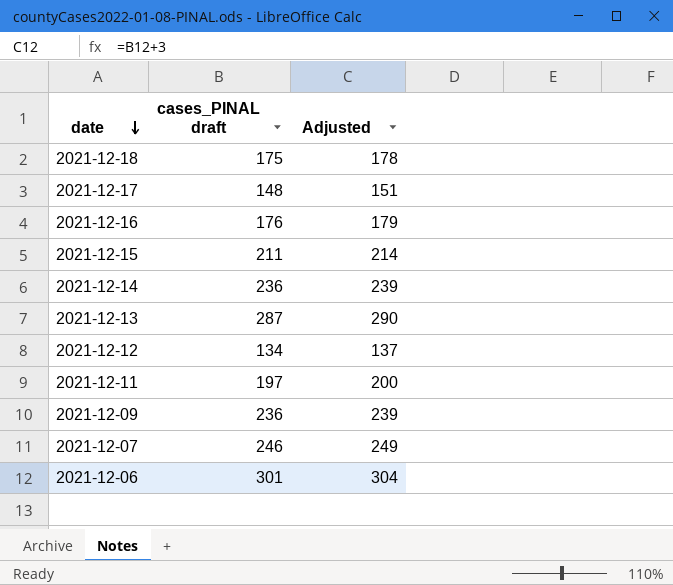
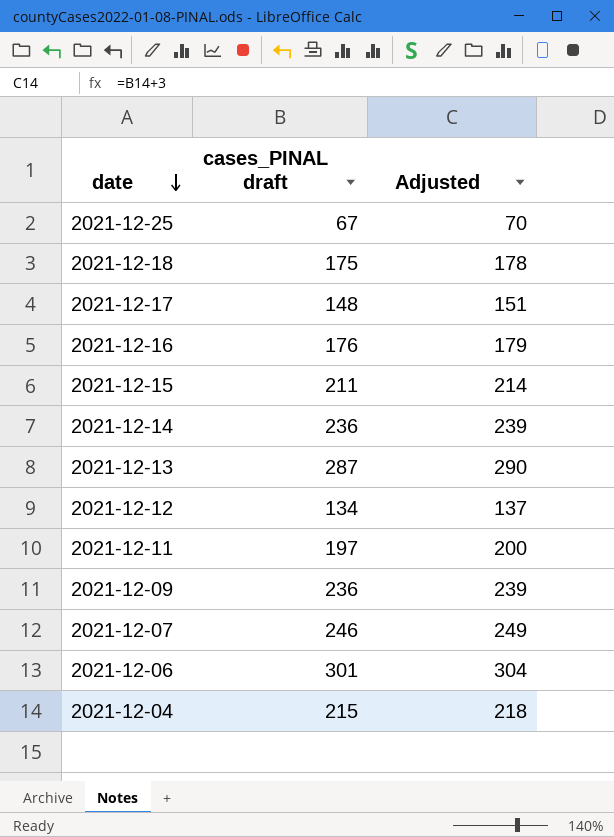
row 2021-12-25: none -> 67 | 70
row 2021-12-04: none -> 215 | 218

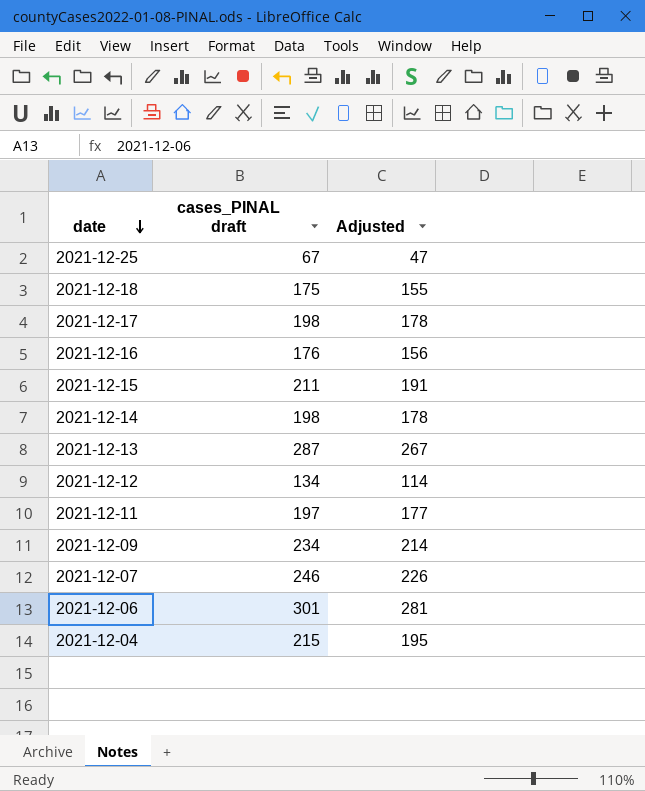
column Adjusted | formula: [cases_PINAL draft] + 3 -> [cases_PINAL draft] - 20
2021-12-17 | cases_PINAL draft: 148 -> 198
2021-12-14 | cases_PINAL draft: 236 -> 198
2021-12-09 | cases_PINAL draft: 236 -> 234

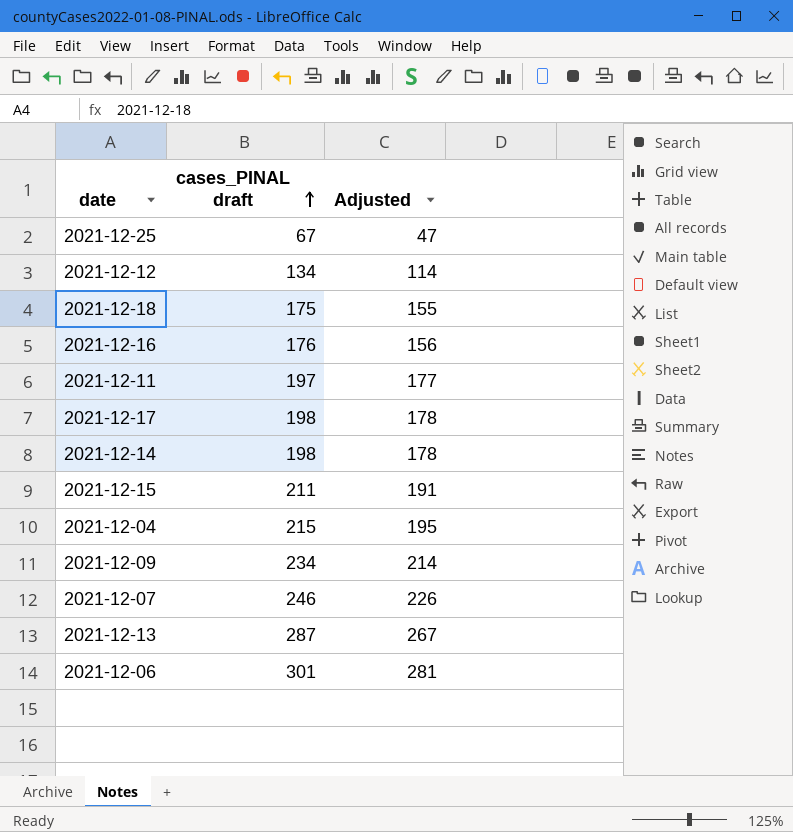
row order: date descending -> cases_PINAL draft ascending

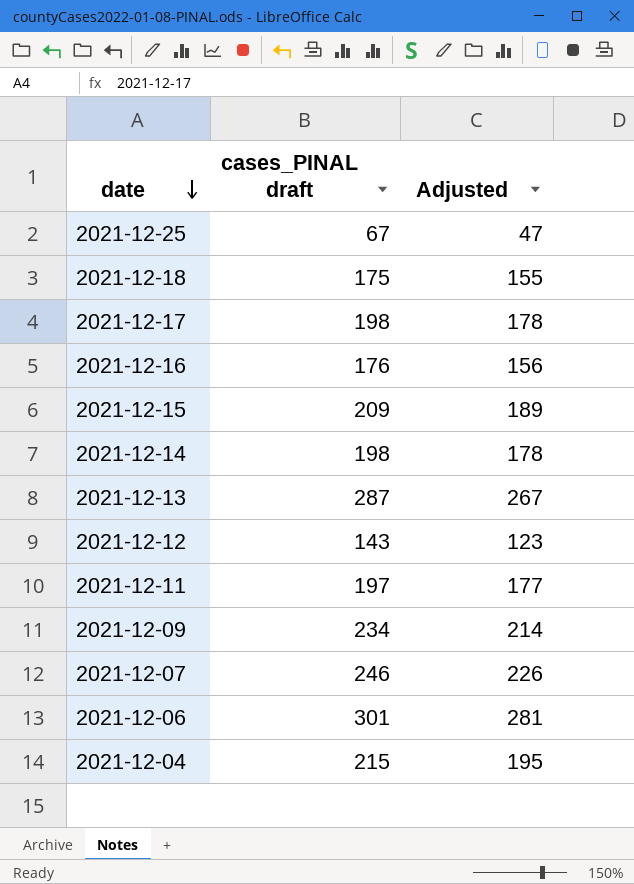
row order: cases_PINAL draft ascending -> date descending
2021-12-15 | cases_PINAL draft: 211 -> 209
2021-12-15 | Adjusted: 191 -> 189
2021-12-12 | cases_PINAL draft: 134 -> 143
2021-12-12 | Adjusted: 114 -> 123

